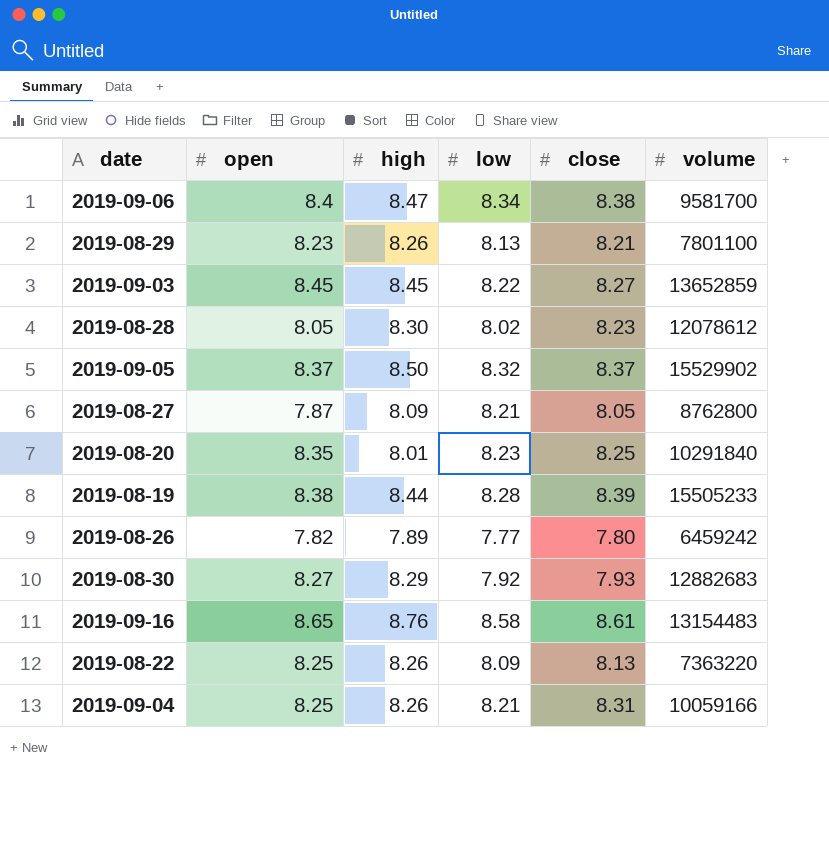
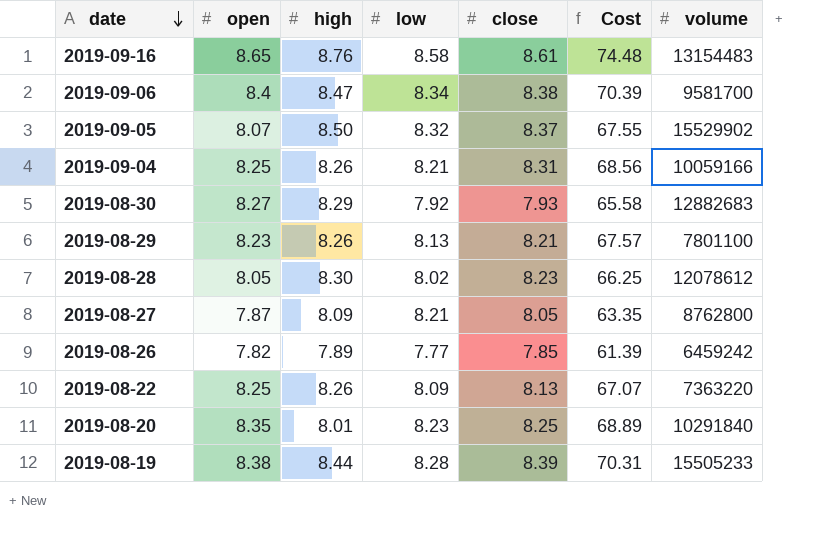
row order: none -> date descending
column Cost | formula: none -> [open] * [close]
row 2019-09-03: 8.45 | 8.45 | 8.22 | 8.27 | 13652859 -> none
2019-09-05 | open: 8.37 -> 8.07
2019-08-26 | close: 7.80 -> 7.85

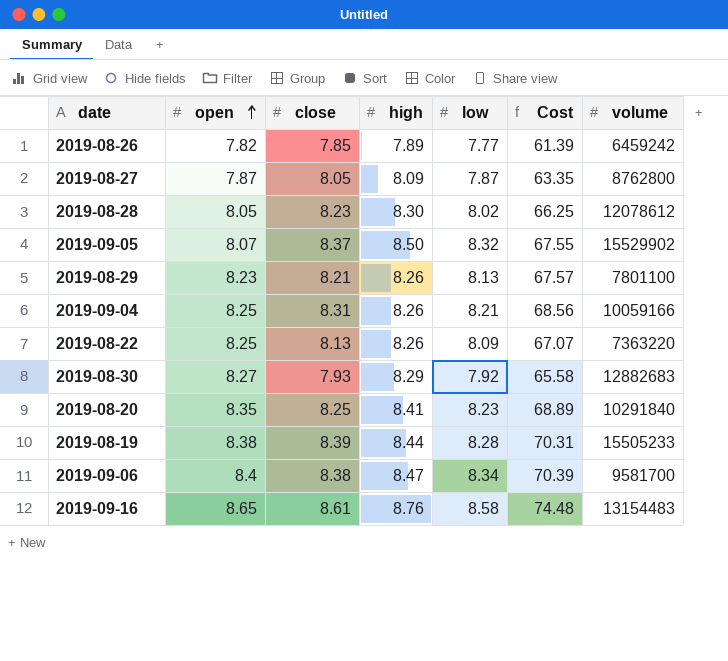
row order: date descending -> open ascending
column close | position: 5 -> 3
2019-08-27 | low: 8.21 -> 7.87
2019-08-20 | high: 8.01 -> 8.41

